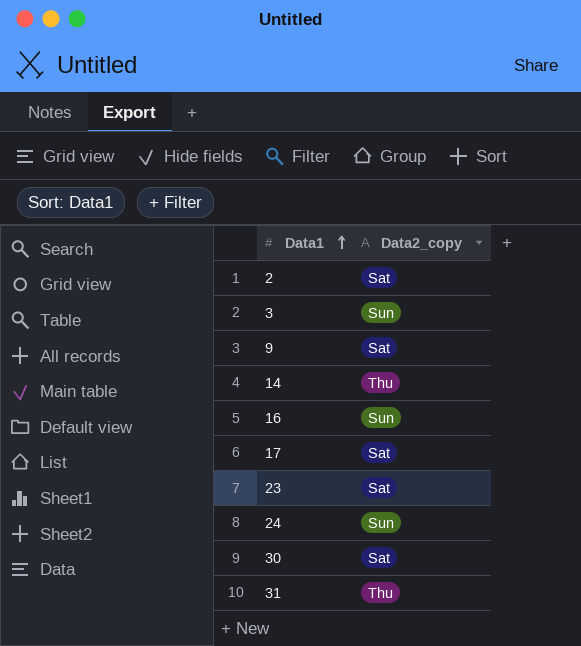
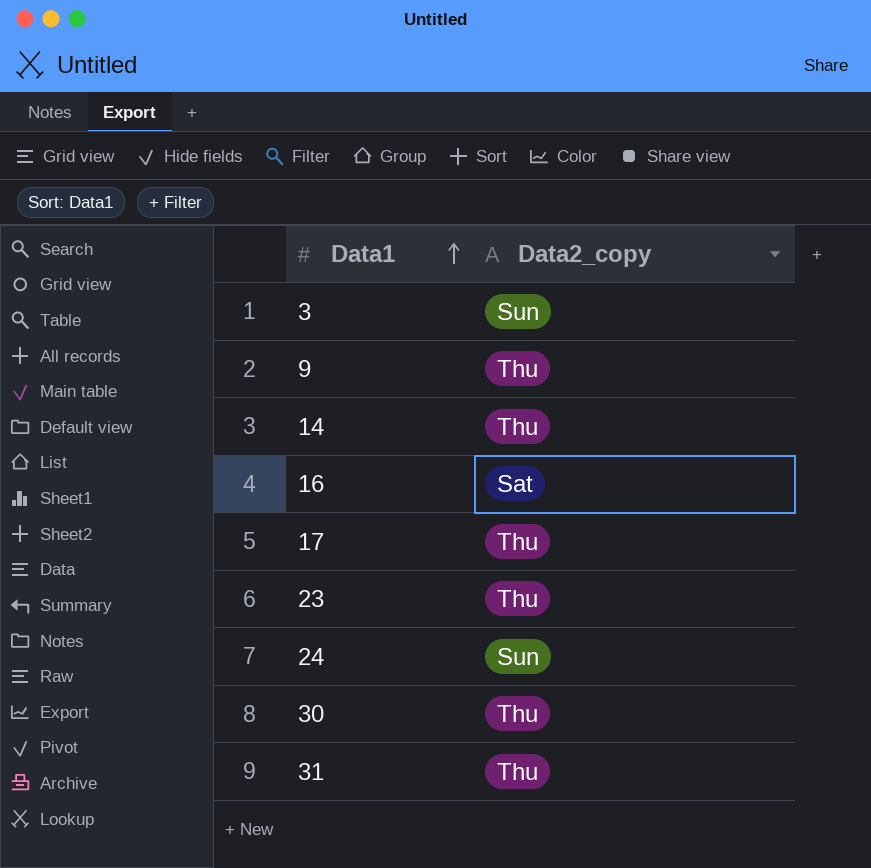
row 2: Sat -> none
9 | Data2_copy: Sat -> Thu
16 | Data2_copy: Sun -> Sat
17 | Data2_copy: Sat -> Thu
23 | Data2_copy: Sat -> Thu
30 | Data2_copy: Sat -> Thu

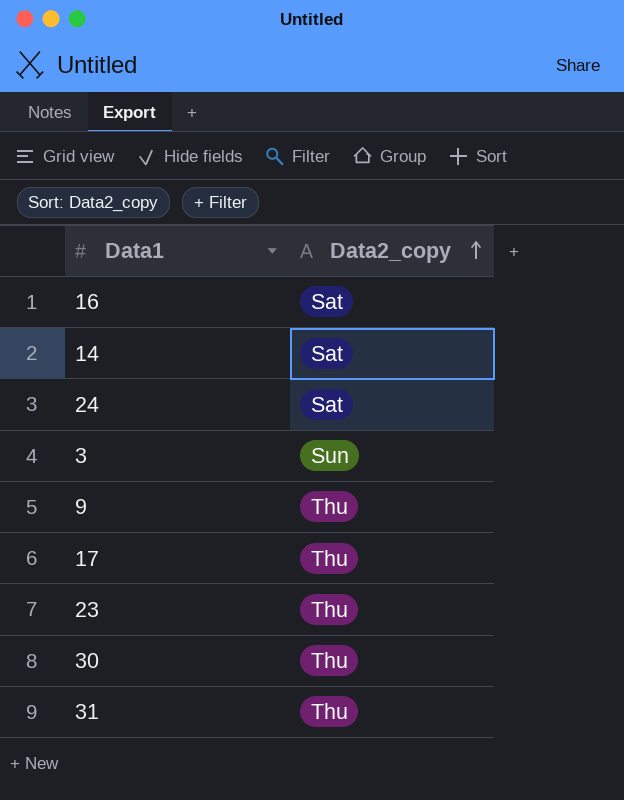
row order: Data1 ascending -> Data2_copy ascending
14 | Data2_copy: Thu -> Sat
24 | Data2_copy: Sun -> Sat

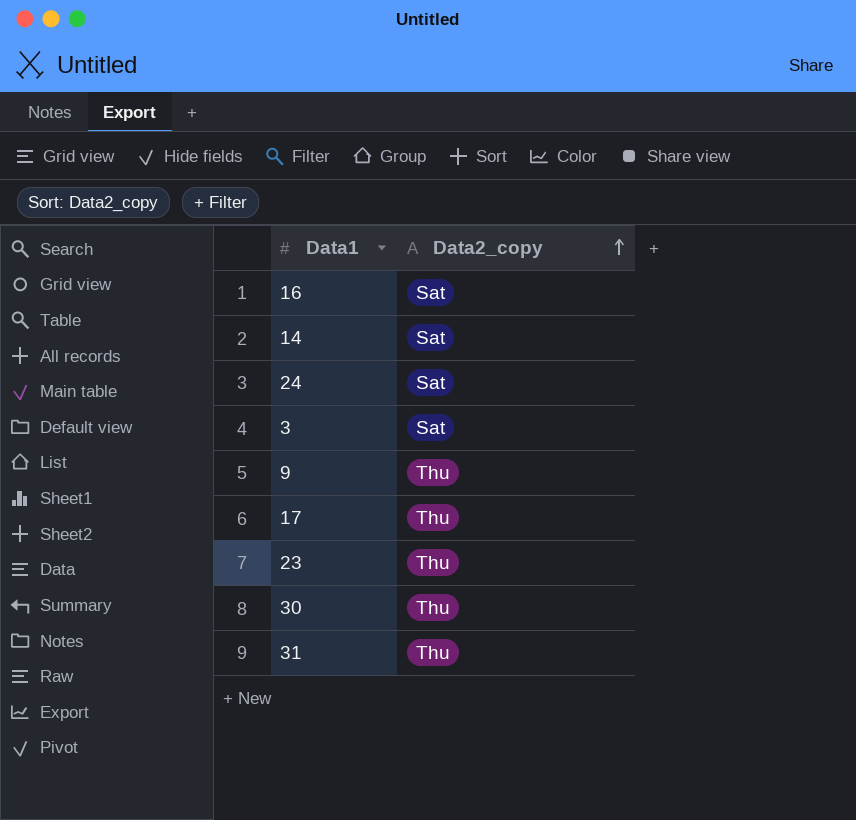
3 | Data2_copy: Sun -> Sat

